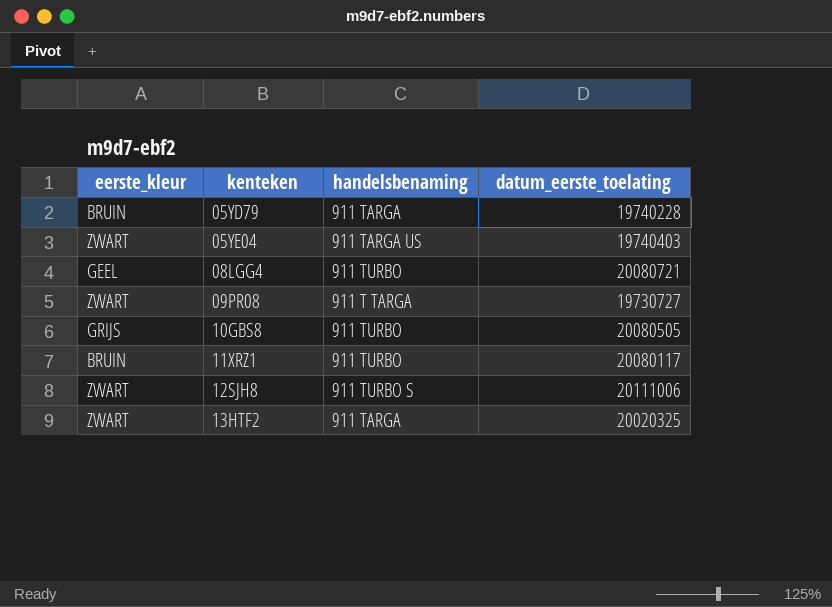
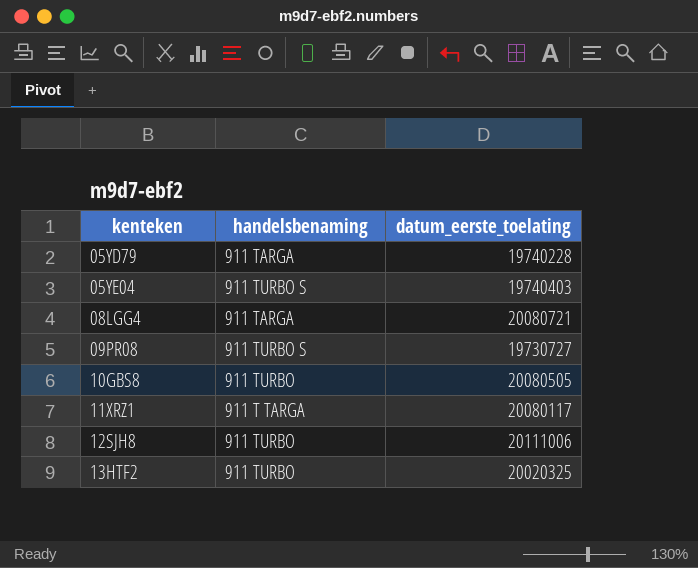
column eerste_kleur | position: 1 -> none
05YE04 | handelsbenaming: 911 TARGA US -> 911 TURBO S
08LGG4 | handelsbenaming: 911 TURBO -> 911 TARGA
09PR08 | handelsbenaming: 911 T TARGA -> 911 TURBO S
11XRZ1 | handelsbenaming: 911 TURBO -> 911 T TARGA
12SJH8 | handelsbenaming: 911 TURBO S -> 911 TURBO
13HTF2 | handelsbenaming: 911 TARGA -> 911 TURBO

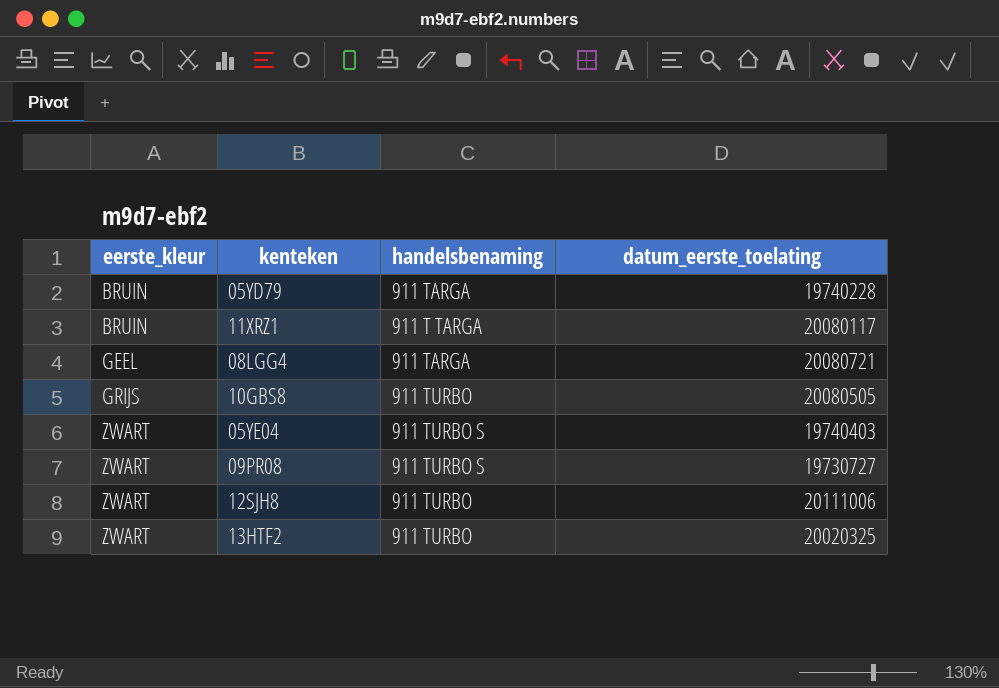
row order: kenteken ascending -> eerste_kleur ascending
column eerste_kleur | position: none -> 1

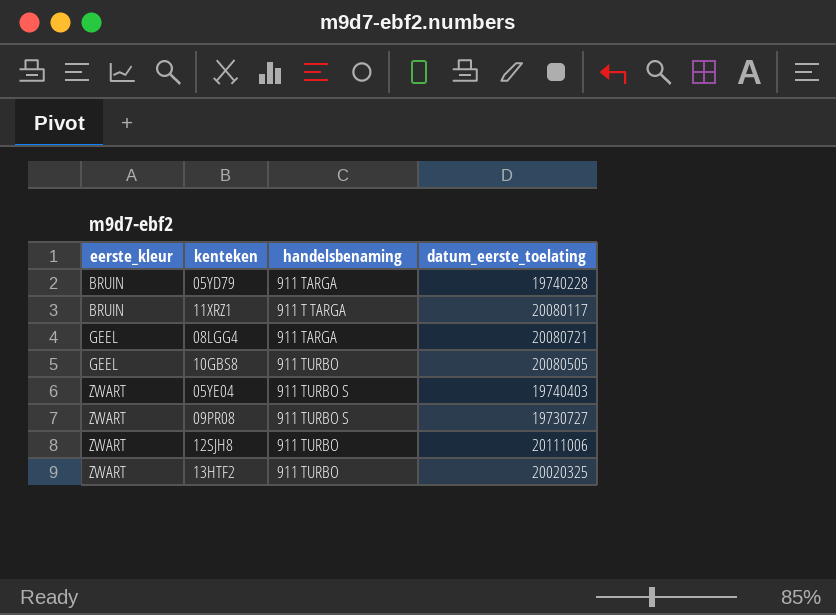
10GBS8 | eerste_kleur: GRIJS -> GEEL

